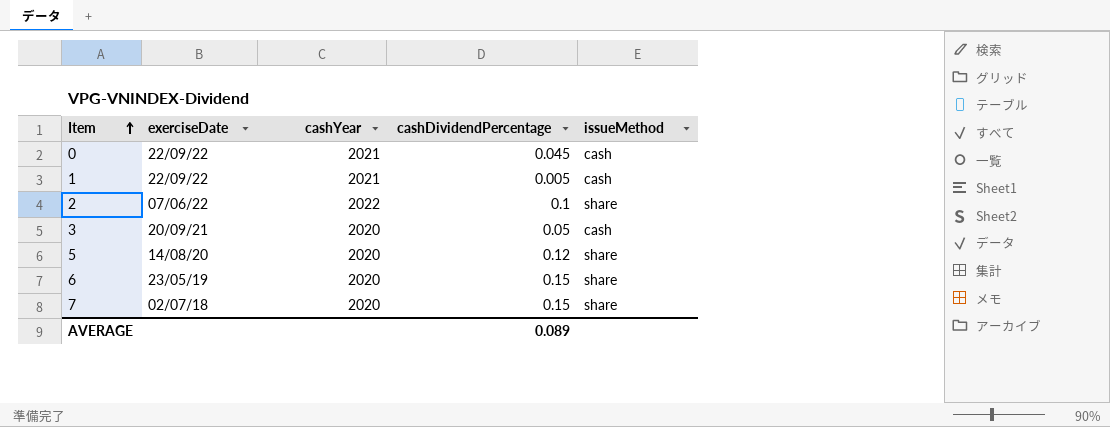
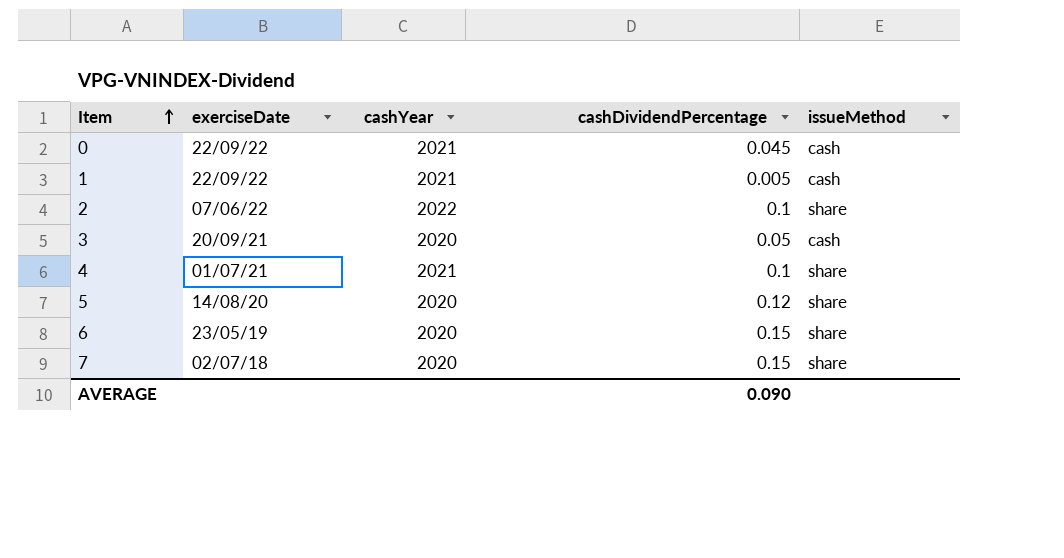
row 4: none -> 01/07/21 | 2021 | 0.1 | share
AVERAGE | cashDividendPercentage: 0.089 -> 0.090

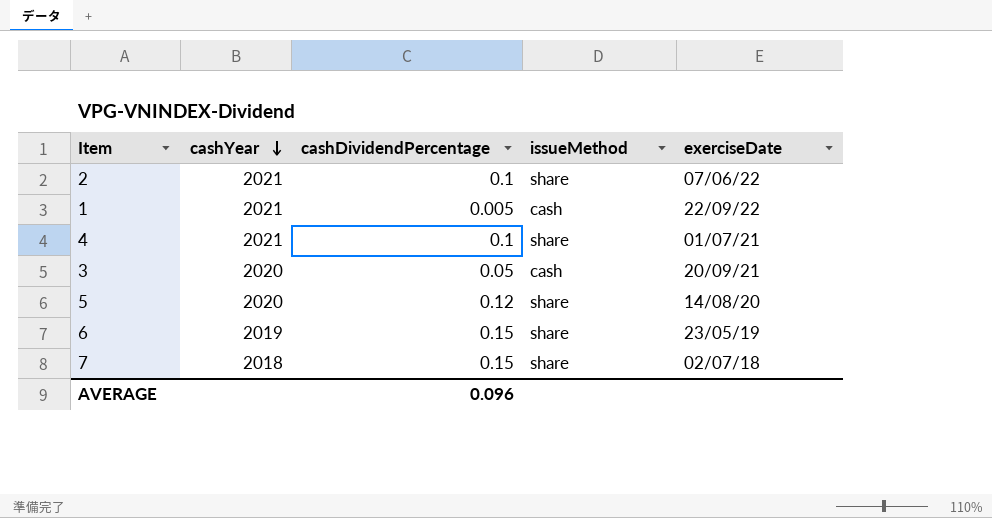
row order: Item ascending -> cashYear descending
column exerciseDate | position: 2 -> 5
row 0: 22/09/22 | 2021 | 0.045 | cash -> none
2 | cashYear: 2022 -> 2021
6 | cashYear: 2020 -> 2019
7 | cashYear: 2020 -> 2018
AVERAGE | cashDividendPercentage: 0.090 -> 0.096

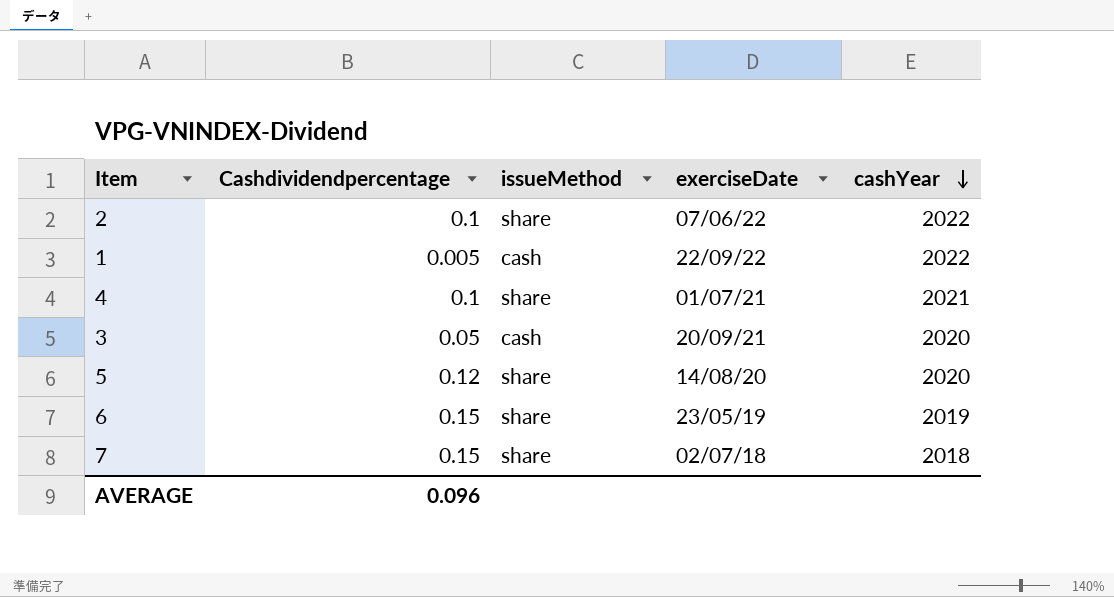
column name: cashDividendPercentage -> Cashdividendpercentage
column cashYear | position: 2 -> 5
2 | cashYear: 2021 -> 2022
1 | cashYear: 2021 -> 2022

